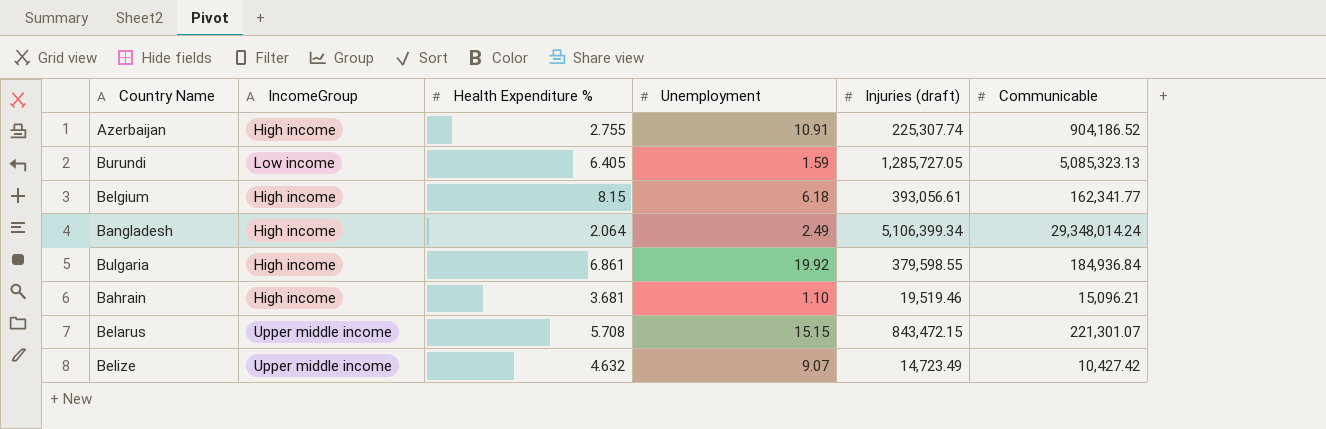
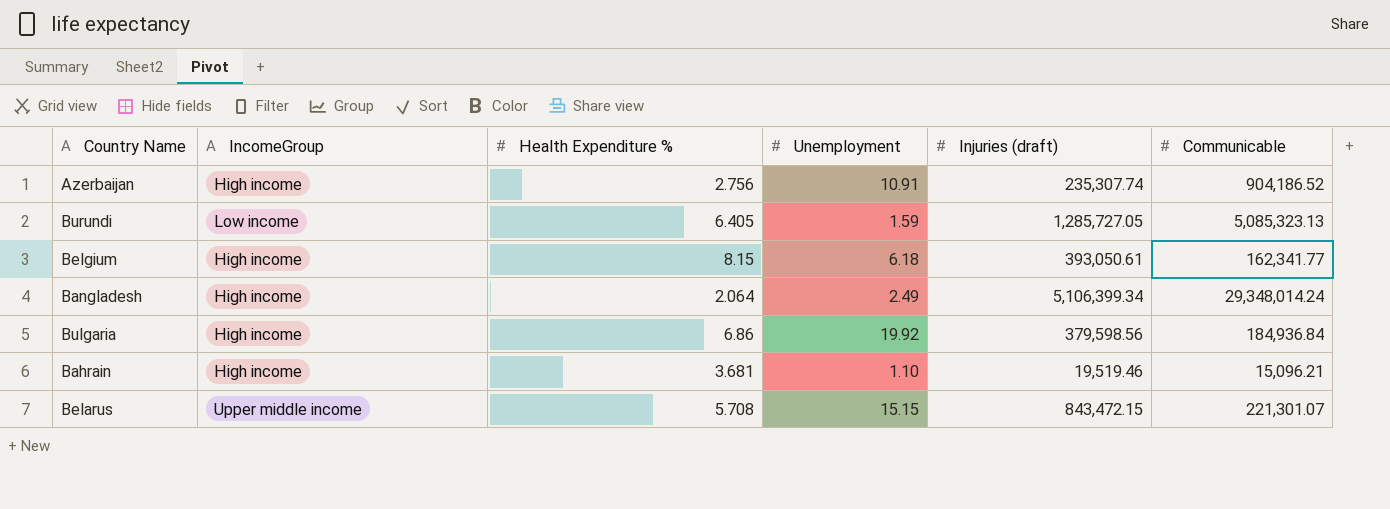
row Belize: Upper middle income | 4.632 | 9.07 | 14,723.49 | 10,427.42 -> none
Azerbaijan | Health Expenditure %: 2.755 -> 2.756
Azerbaijan | Injuries (draft): 225,307.74 -> 235,307.74
Belgium | Injuries (draft): 393,056.61 -> 393,050.61
Bulgaria | Health Expenditure %: 6.861 -> 6.86
Bulgaria | Injuries (draft): 379,598.55 -> 379,598.56

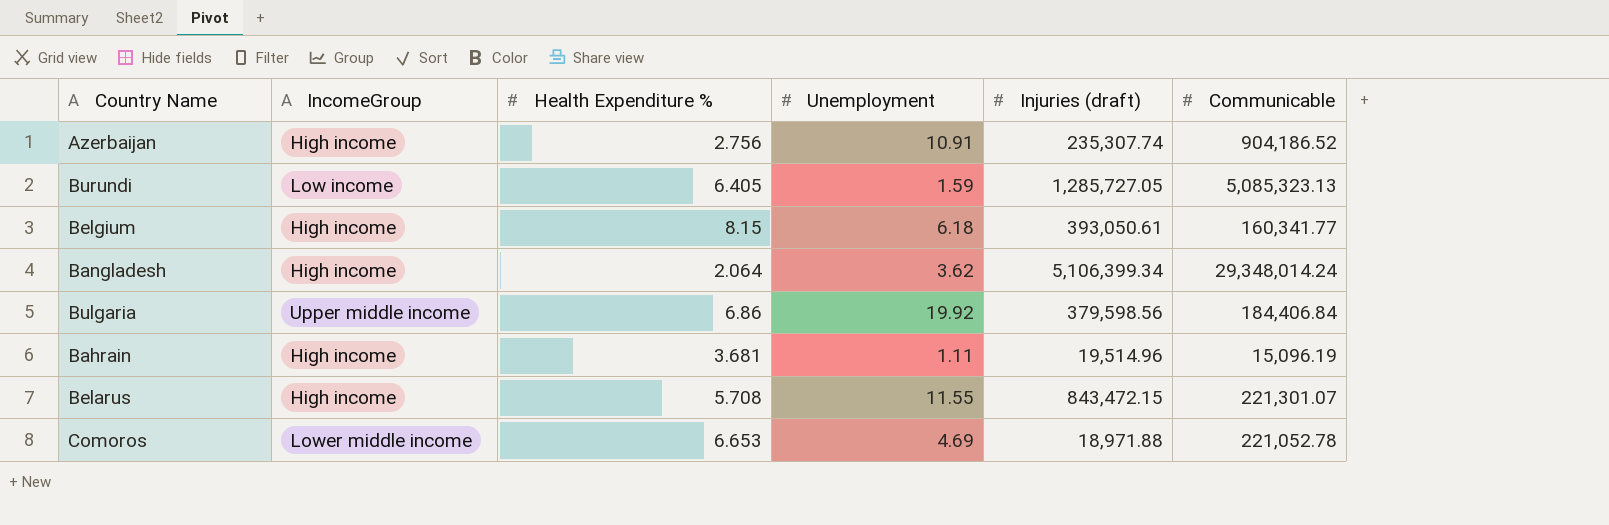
Belgium | Communicable: 162,341.77 -> 160,341.77
Bangladesh | Unemployment: 2.49 -> 3.62
Bulgaria | IncomeGroup: High income -> Upper middle income
Bulgaria | Communicable: 184,936.84 -> 184,406.84
Bahrain | Unemployment: 1.10 -> 1.11
Bahrain | Injuries (draft): 19,519.46 -> 19,514.96
Bahrain | Communicable: 15,096.21 -> 15,096.19
Belarus | IncomeGroup: Upper middle income -> High income
Belarus | Unemployment: 15.15 -> 11.55
row Comoros: none -> Lower middle income | 6.653 | 4.69 | 18,971.88 | 221,052.78

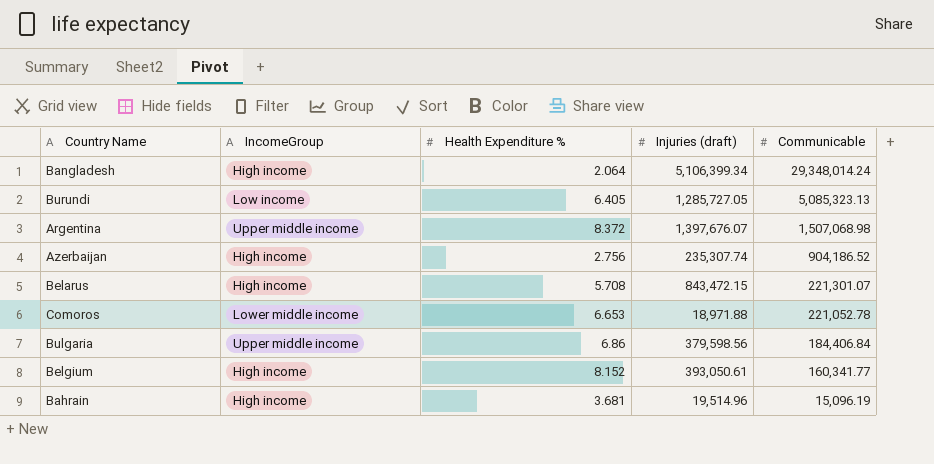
row order: none -> Communicable descending
column Unemployment | position: 4 -> none
row Argentina: none -> Upper middle income | 8.372 | 1,397,676.07 | 1,507,068.98
Belgium | Health Expenditure %: 8.15 -> 8.152

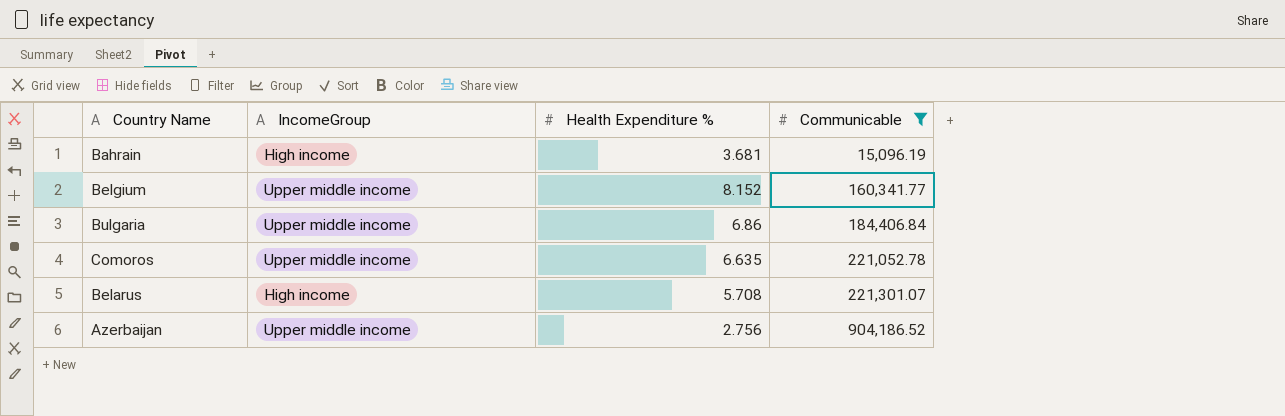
filter: none -> Communicable <= 904,186.52
row order: Communicable descending -> Communicable ascending
column Injuries (draft) | position: 4 -> none
Belgium | IncomeGroup: High income -> Upper middle income
Comoros | IncomeGroup: Lower middle income -> Upper middle income
Comoros | Health Expenditure %: 6.653 -> 6.635
Azerbaijan | IncomeGroup: High income -> Upper middle income

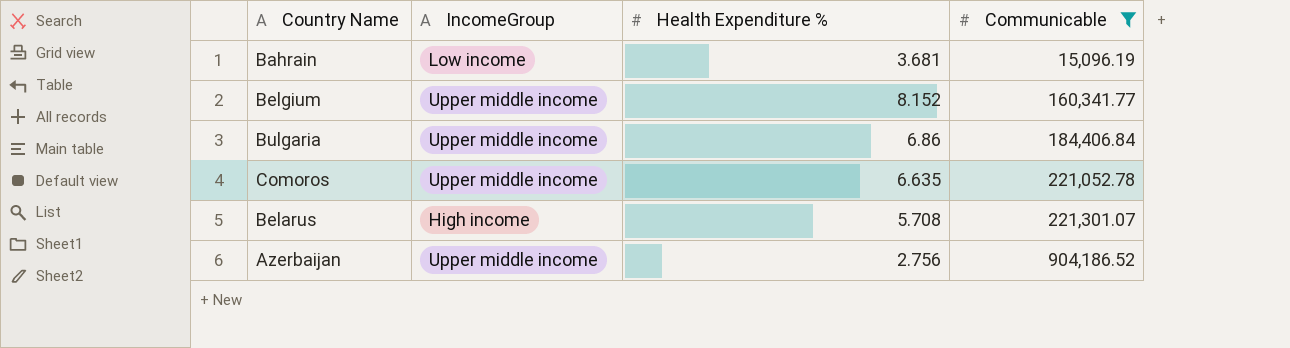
Bahrain | IncomeGroup: High income -> Low income

